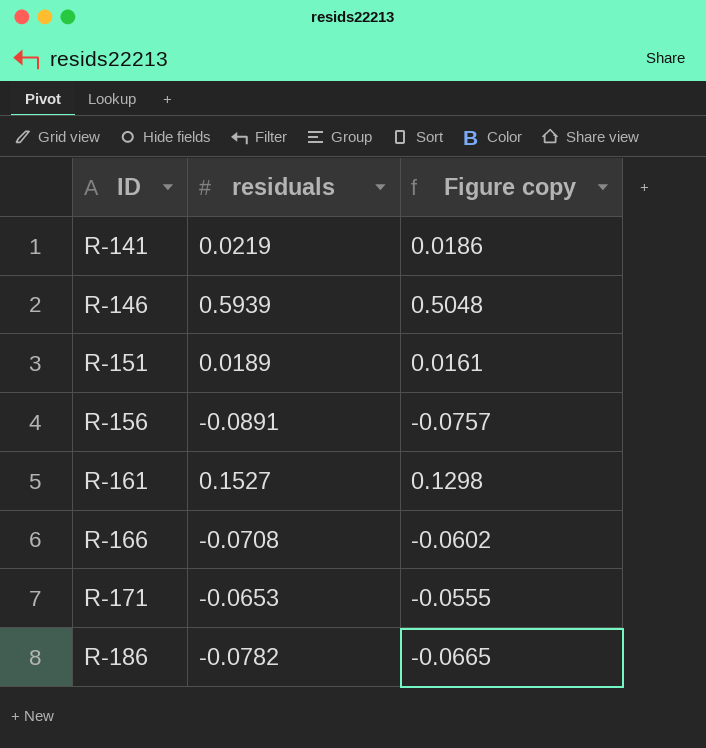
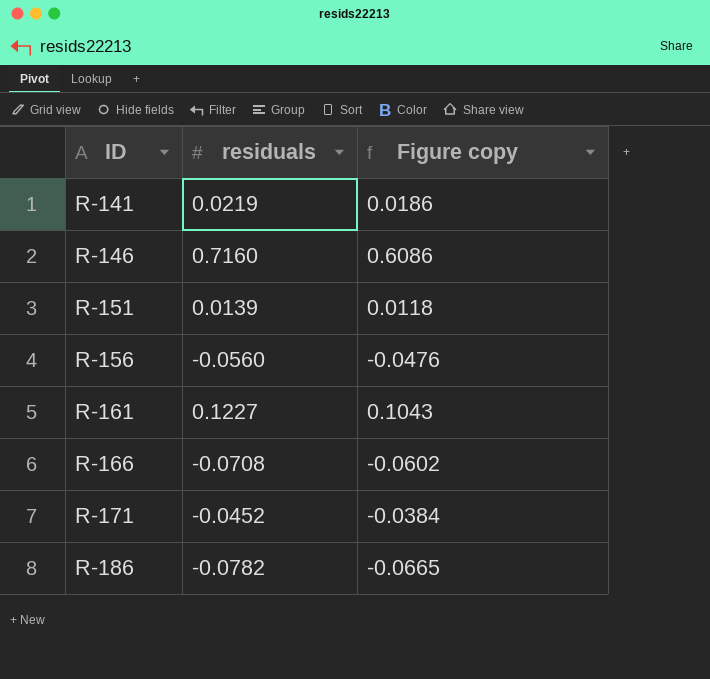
R-146 | residuals: 0.5939 -> 0.7160
R-146 | Figure copy: 0.5048 -> 0.6086
R-151 | residuals: 0.0189 -> 0.0139
R-151 | Figure copy: 0.0161 -> 0.0118
R-156 | residuals: -0.0891 -> -0.0560
R-156 | Figure copy: -0.0757 -> -0.0476
R-161 | residuals: 0.1527 -> 0.1227
R-161 | Figure copy: 0.1298 -> 0.1043
R-171 | residuals: -0.0653 -> -0.0452
R-171 | Figure copy: -0.0555 -> -0.0384

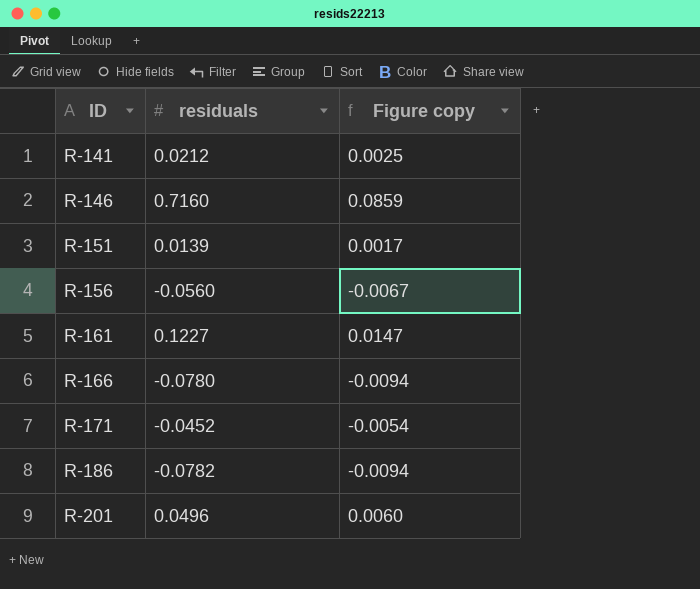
column Figure copy | formula: [residuals] * 0.85 -> [residuals] * 0.12
R-141 | residuals: 0.0219 -> 0.0212
R-166 | residuals: -0.0708 -> -0.0780
row R-201: none -> 0.0496 | 0.0060

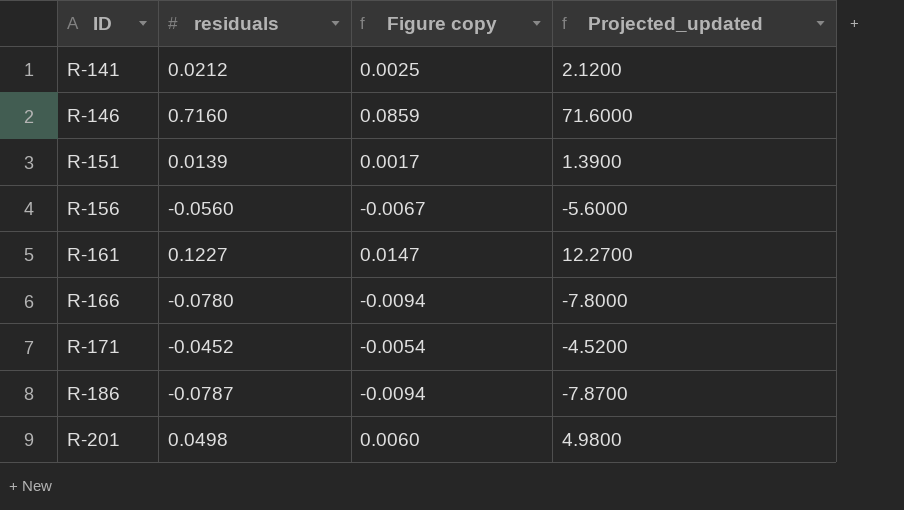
column Projected_updated | formula: none -> [residuals] * 100
R-186 | residuals: -0.0782 -> -0.0787
R-201 | residuals: 0.0496 -> 0.0498

